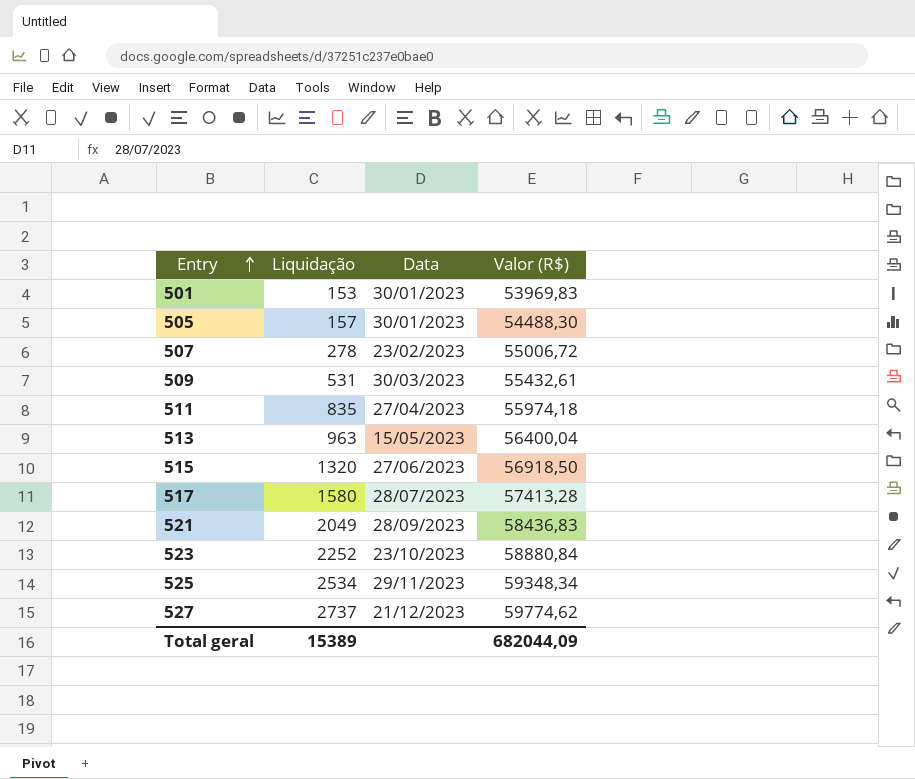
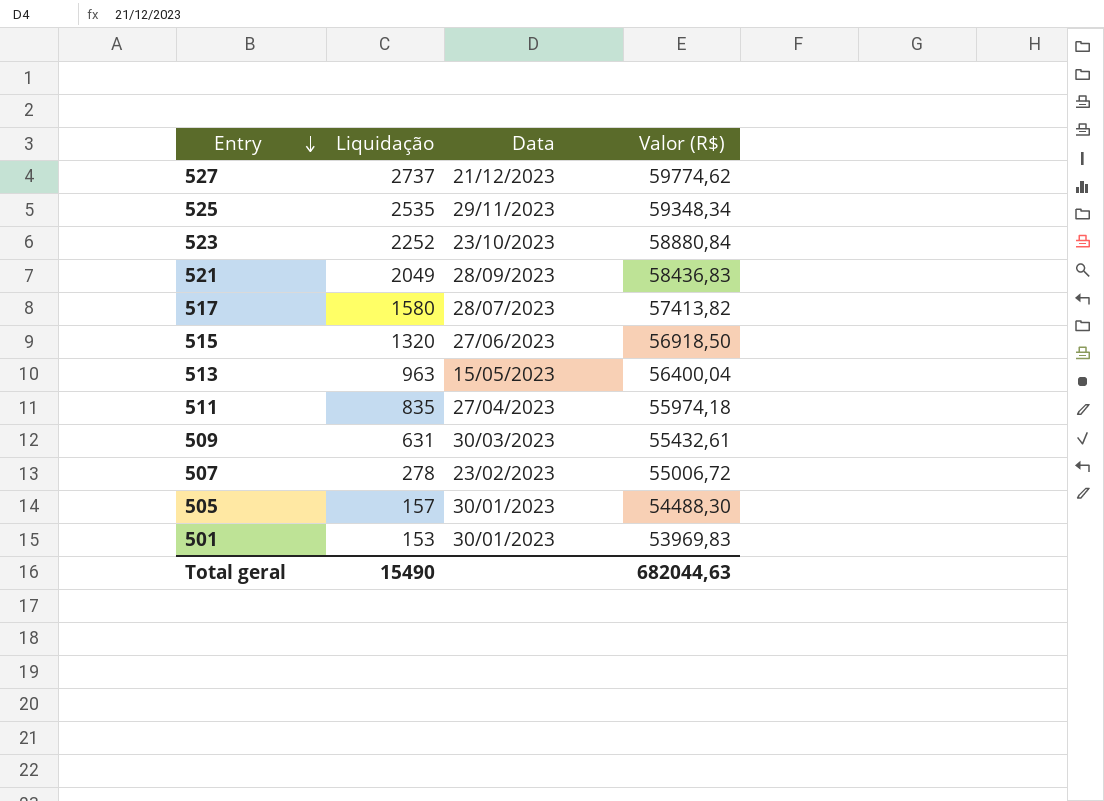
row order: Entry ascending -> Entry descending
525 | Liquidação: 2534 -> 2535
517 | Valor (R$): 57413,28 -> 57413,82
509 | Liquidação: 531 -> 631
Total geral | Liquidação: 15389 -> 15490
Total geral | Valor (R$): 682044,09 -> 682044,63

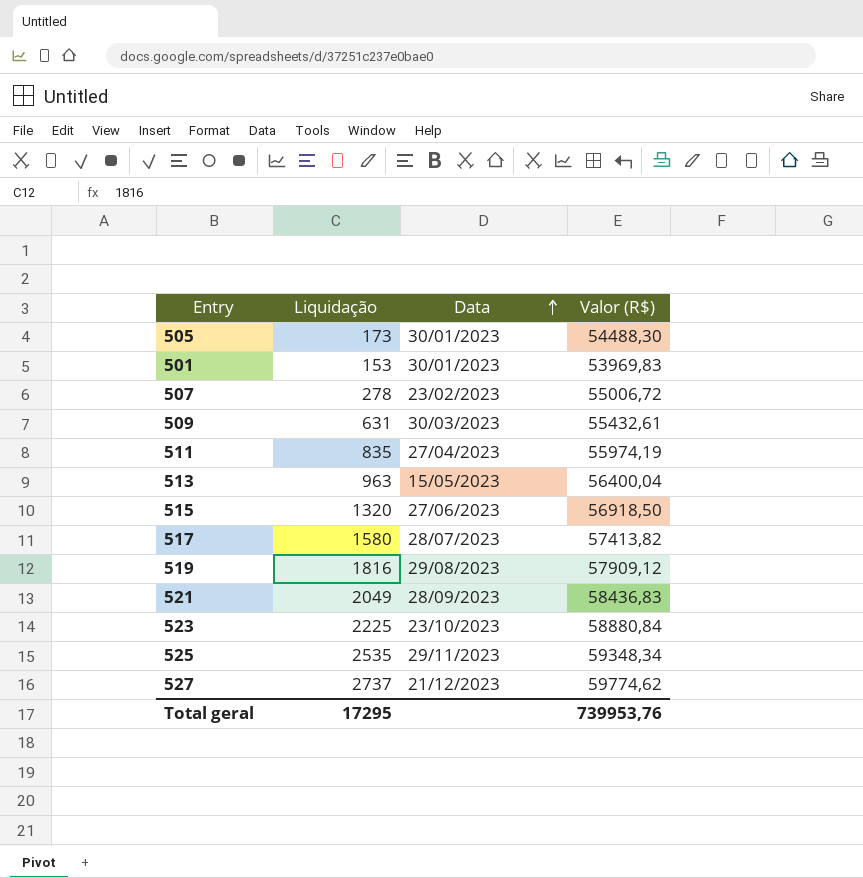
row order: Entry descending -> Data ascending
505 | Liquidação: 157 -> 173
511 | Valor (R$): 55974,18 -> 55974,19
row 519: none -> 1816 | 29/08/2023 | 57909,12
523 | Liquidação: 2252 -> 2225
Total geral | Liquidação: 15490 -> 17295
Total geral | Valor (R$): 682044,63 -> 739953,76

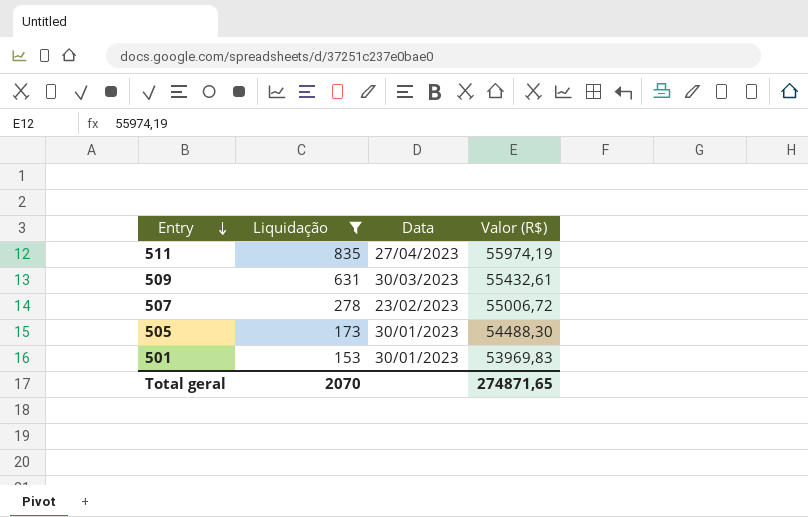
filter: none -> Liquidação <= 835
row order: Data ascending -> Entry descending
Total geral | Liquidação: 17295 -> 2070
Total geral | Valor (R$): 739953,76 -> 274871,65

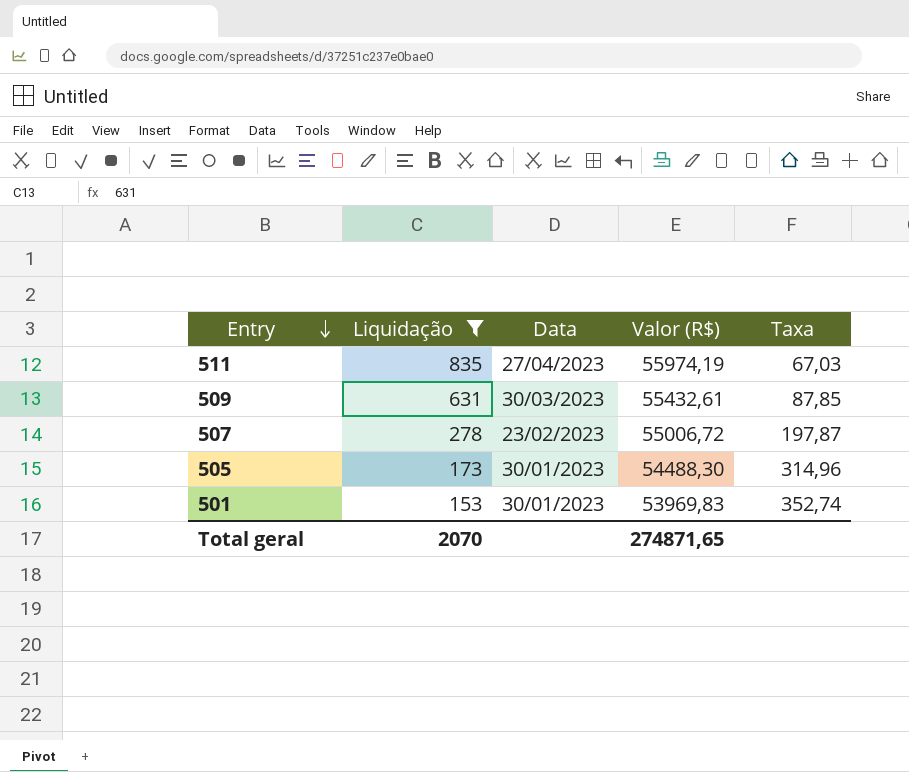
column Taxa | formula: none -> [Valor (R$)] / [Liquidação]

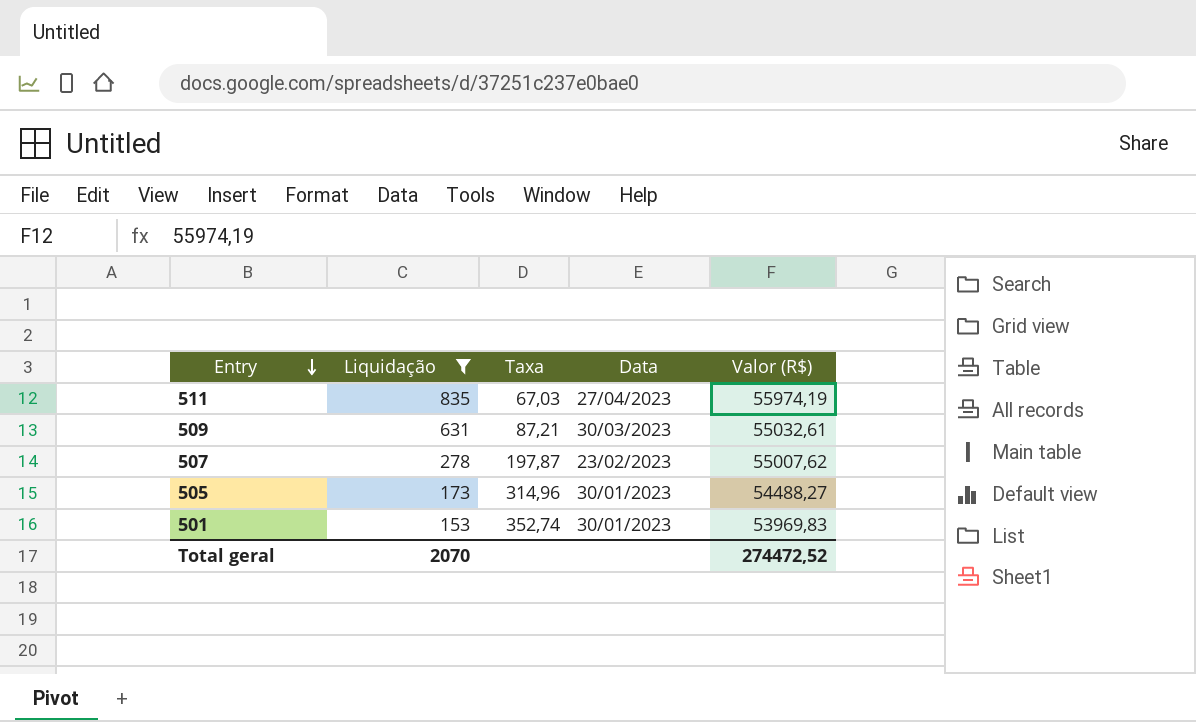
column Taxa | position: 5 -> 3
509 | Taxa: 87,85 -> 87,21
509 | Valor (R$): 55432,61 -> 55032,61
507 | Valor (R$): 55006,72 -> 55007,62
505 | Valor (R$): 54488,30 -> 54488,27
Total geral | Valor (R$): 274871,65 -> 274472,52

